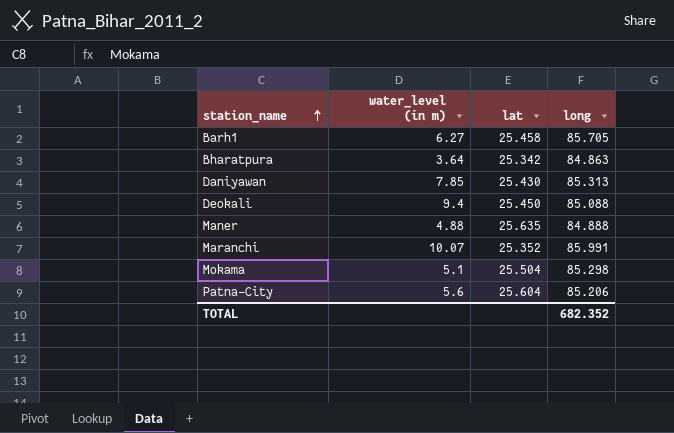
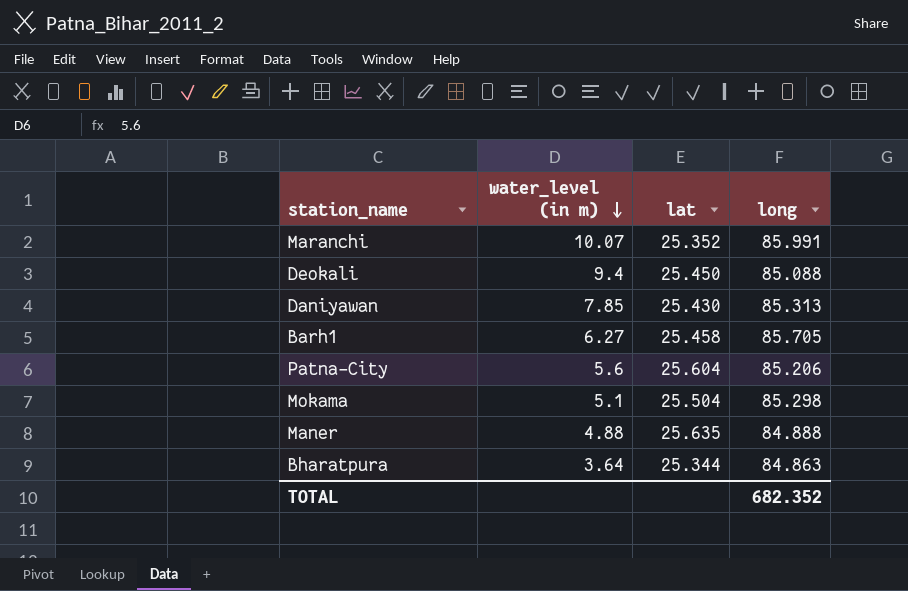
row order: station_name ascending -> water_level (in m) descending
Bharatpura | lat: 25.342 -> 25.344

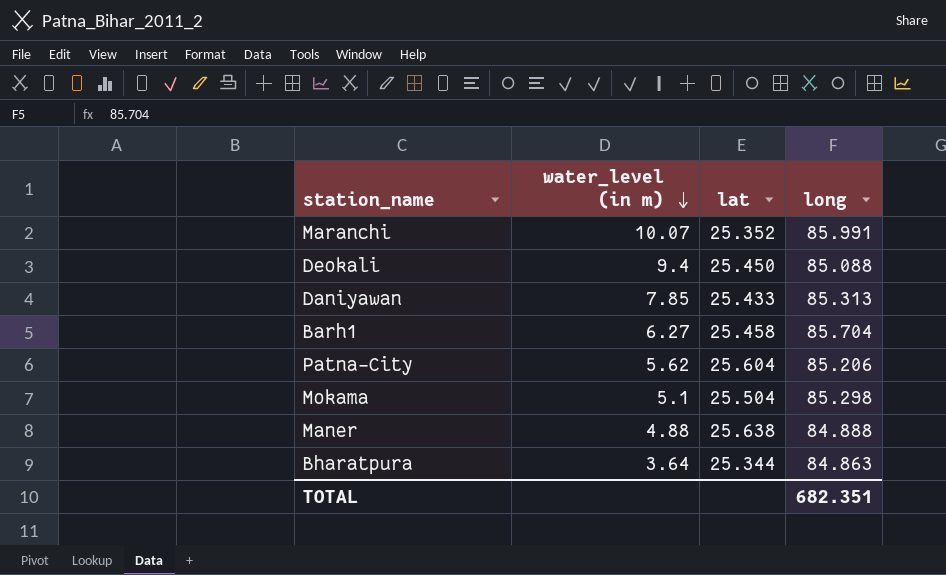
Daniyawan | lat: 25.430 -> 25.433
Barh1 | long: 85.705 -> 85.704
Patna-City | water_level (in m): 5.6 -> 5.62
Maner | lat: 25.635 -> 25.638
TOTAL | long: 682.352 -> 682.351

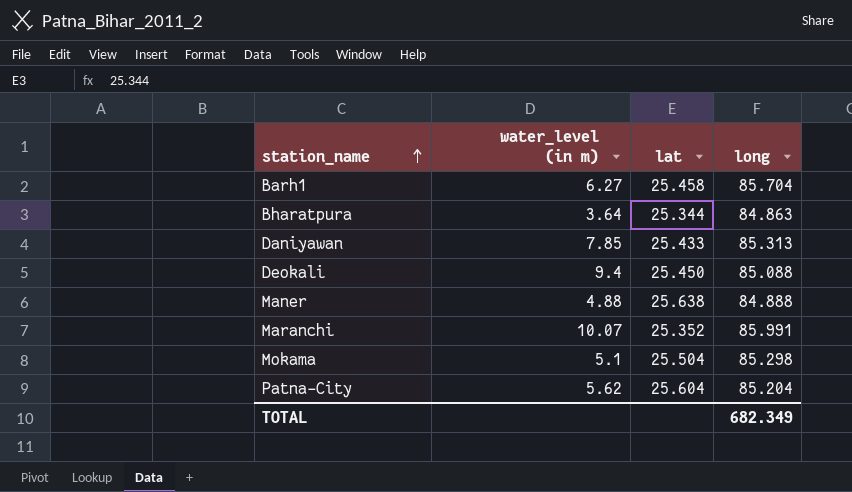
row order: water_level (in m) descending -> station_name ascending
Patna-City | long: 85.206 -> 85.204
TOTAL | long: 682.351 -> 682.349

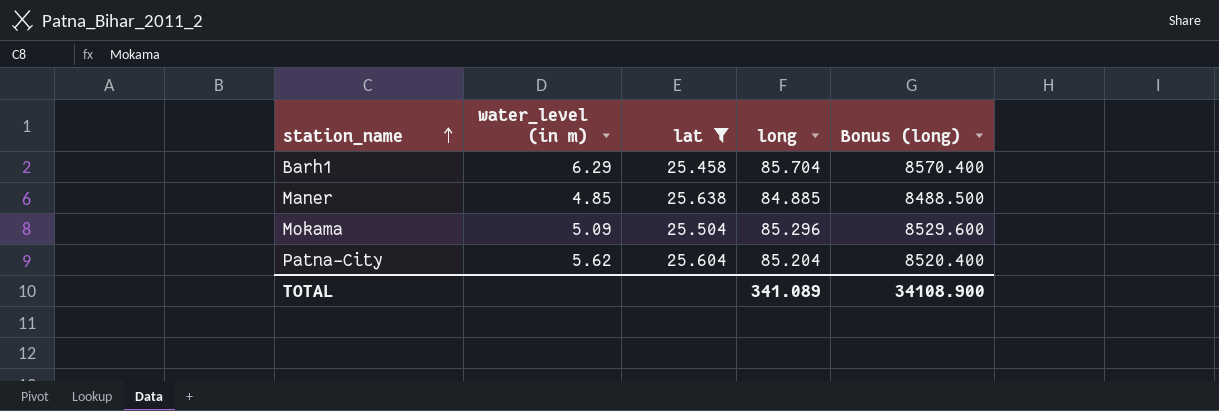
filter: none -> lat >= 25.458
column Bonus (long) | formula: none -> [long] * 100
Barh1 | water_level (in m): 6.27 -> 6.29
Maner | water_level (in m): 4.88 -> 4.85
Maner | long: 84.888 -> 84.885
Mokama | water_level (in m): 5.1 -> 5.09
Mokama | long: 85.298 -> 85.296
TOTAL | long: 682.349 -> 341.089

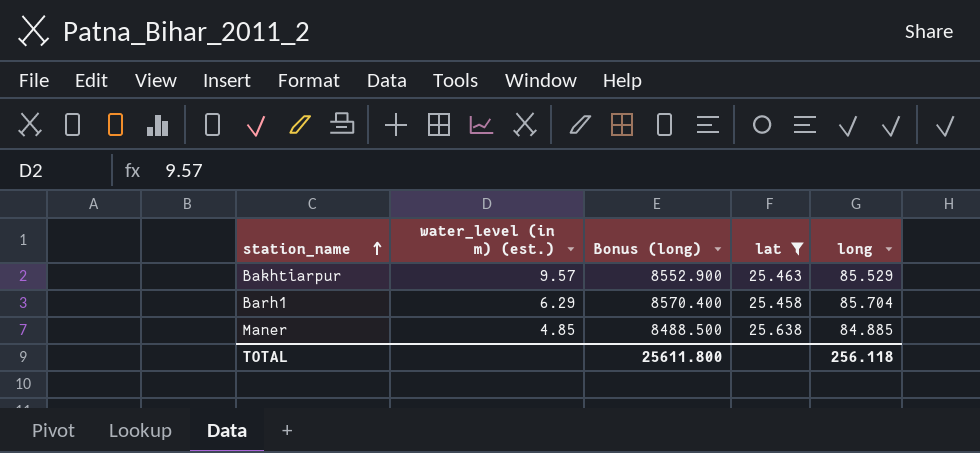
column name: water_level (in m) -> water_level (in m) (est.)
column Bonus (long) | position: 5 -> 3
row Mokama: 5.09 | 25.504 | 85.296 | 8529.600 -> none
row Patna-City: 5.62 | 25.604 | 85.204 | 8520.400 -> none
row Bakhtiarpur: none -> 9.57 | 8552.900 | 25.463 | 85.529
TOTAL | Bonus (long): 34108.900 -> 25611.800
TOTAL | long: 341.089 -> 256.118

